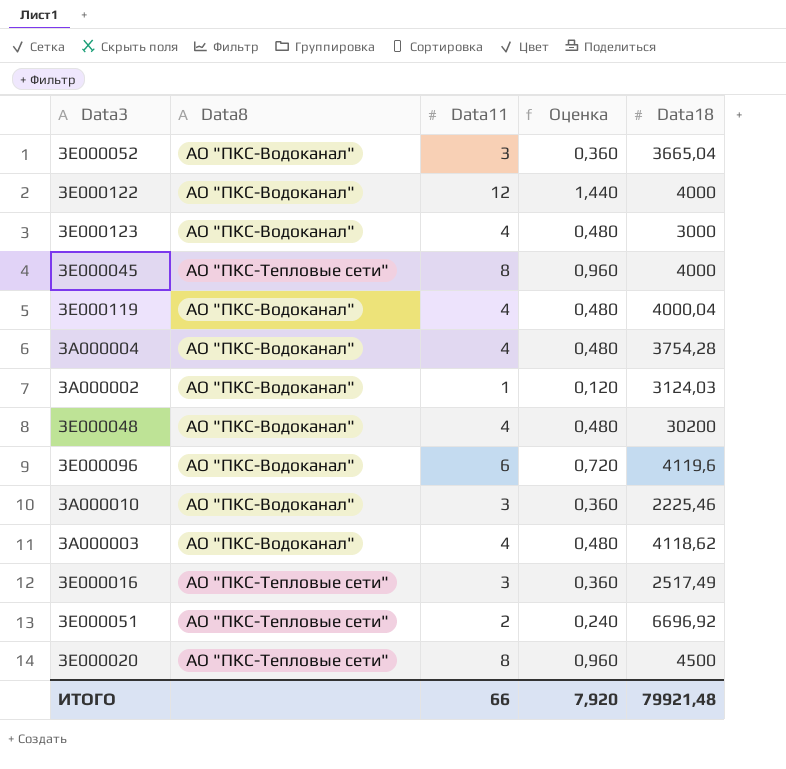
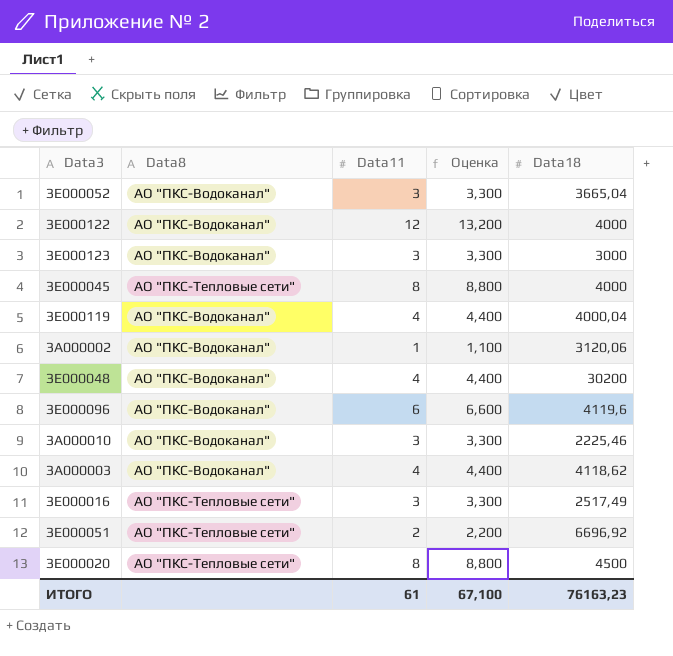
column Оценка | formula: [Data11] * 0,12 -> [Data11] * 1,1
row ЗА000004: АО "ПКС-Водоканал" | 4 | 0,480 | 3754,28 -> none
ЗЕ000123 | Data11: 4 -> 3
ЗА000002 | Data18: 3124,03 -> 3120,06
ИТОГО | Data11: 66 -> 61
ИТОГО | Оценка: 7,920 -> 67,100
ИТОГО | Data18: 79921,48 -> 76163,23

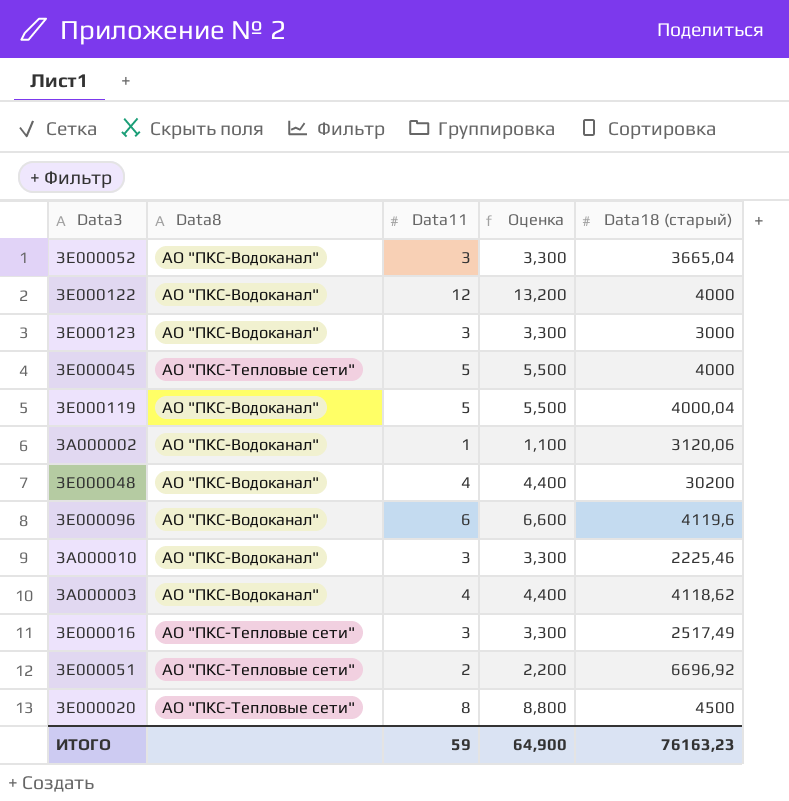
column name: Data18 -> Data18 (старый)
ЗЕ000045 | Data11: 8 -> 5
ЗЕ000045 | Оценка: 8,800 -> 5,500
ЗЕ000119 | Data11: 4 -> 5
ЗЕ000119 | Оценка: 4,400 -> 5,500
ИТОГО | Data11: 61 -> 59
ИТОГО | Оценка: 67,100 -> 64,900

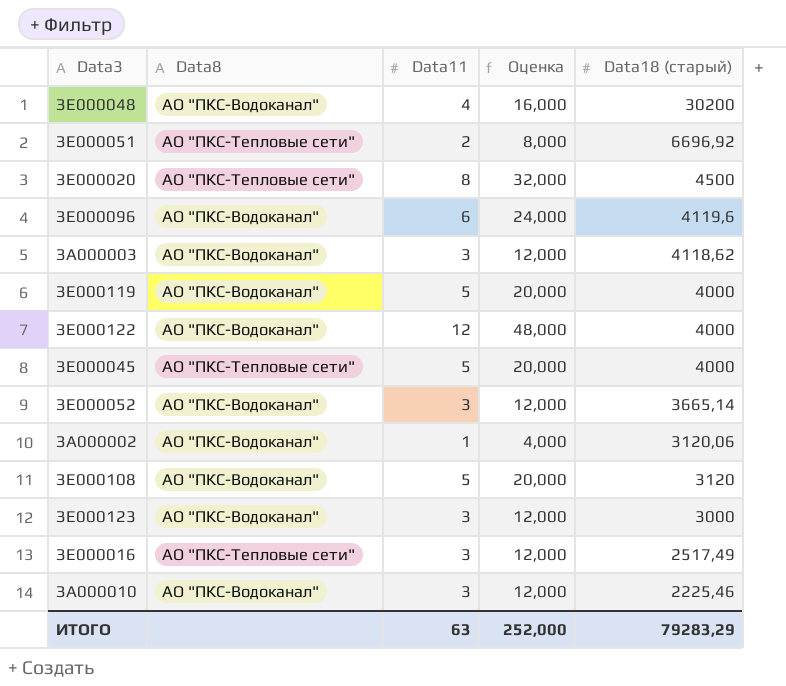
row order: none -> Data18 (старый) descending
column Оценка | formula: [Data11] * 1,1 -> [Data11] * 4
ЗА000003 | Data11: 4 -> 3
ЗЕ000119 | Data18 (старый): 4000,04 -> 4000
ЗЕ000052 | Data18 (старый): 3665,04 -> 3665,14
row ЗЕ000108: none -> АО "ПКС-Водоканал" | 5 | 20,000 | 3120
ИТОГО | Data11: 59 -> 63
ИТОГО | Оценка: 64,900 -> 252,000
ИТОГО | Data18 (старый): 76163,23 -> 79283,29

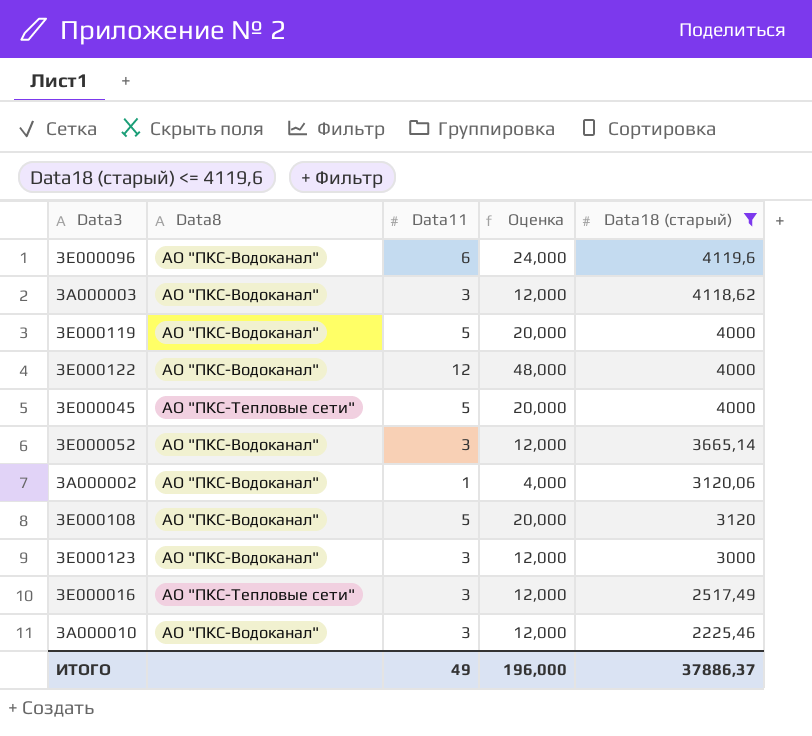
filter: none -> Data18 (старый) <= 4119,6
ИТОГО | Data11: 63 -> 49
ИТОГО | Оценка: 252,000 -> 196,000
ИТОГО | Data18 (старый): 79283,29 -> 37886,37

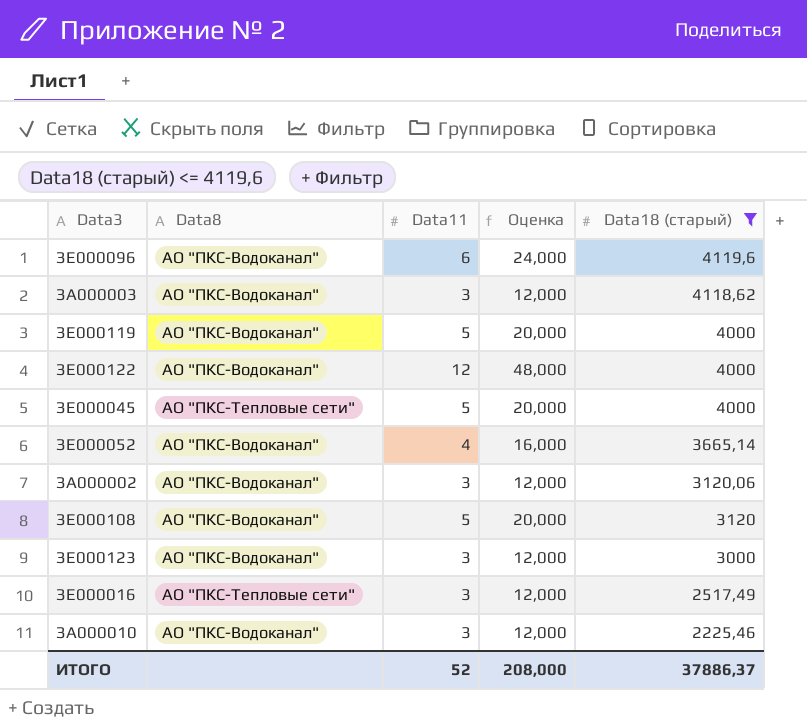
ЗЕ000052 | Data11: 3 -> 4
ЗЕ000052 | Оценка: 12,000 -> 16,000
ЗА000002 | Data11: 1 -> 3
ЗА000002 | Оценка: 4,000 -> 12,000
ИТОГО | Data11: 49 -> 52
ИТОГО | Оценка: 196,000 -> 208,000

